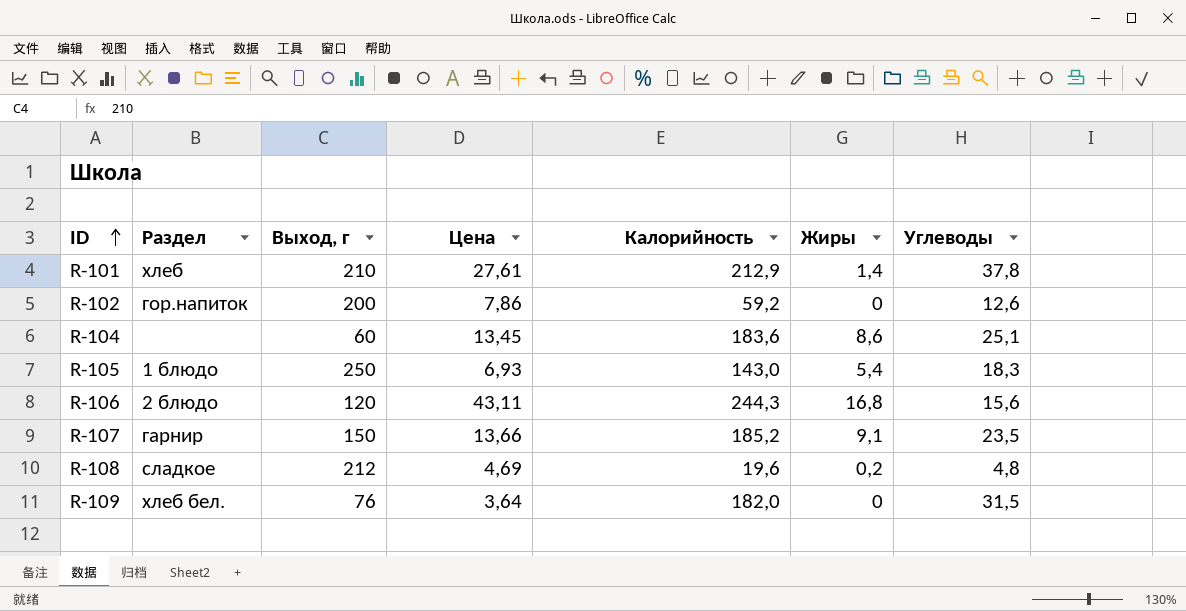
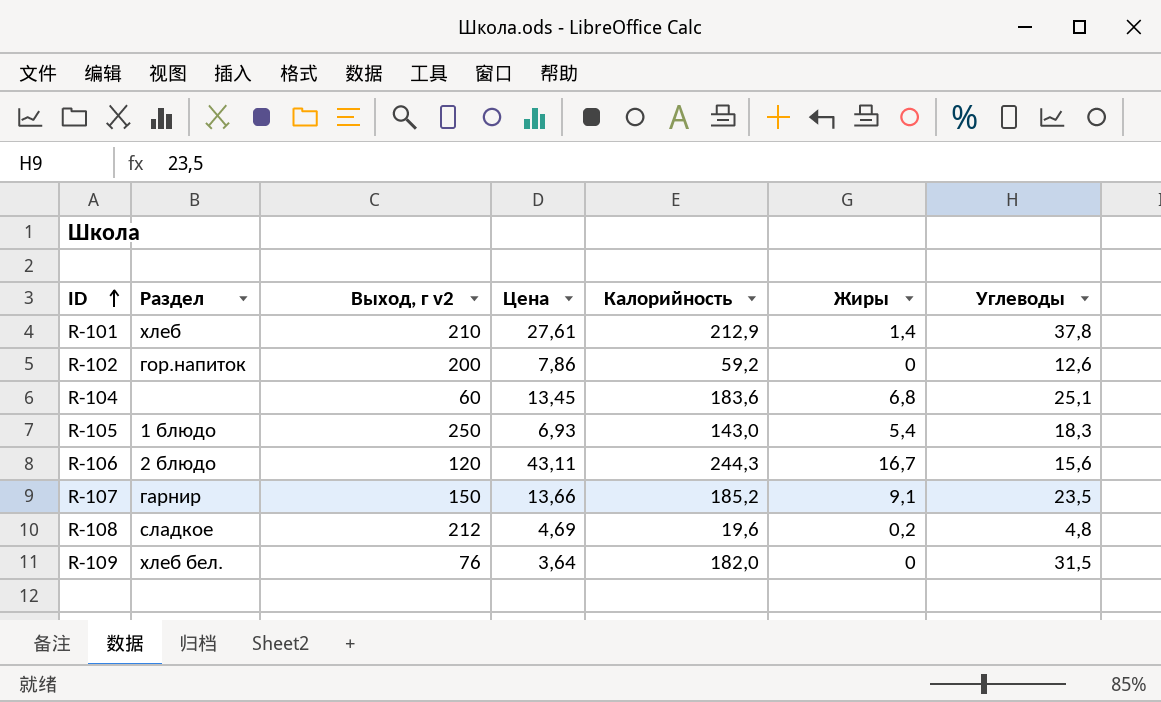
column name: Выход, г -> Выход, г v2
R-104 | Жиры: 8,6 -> 6,8
R-106 | Жиры: 16,8 -> 16,7

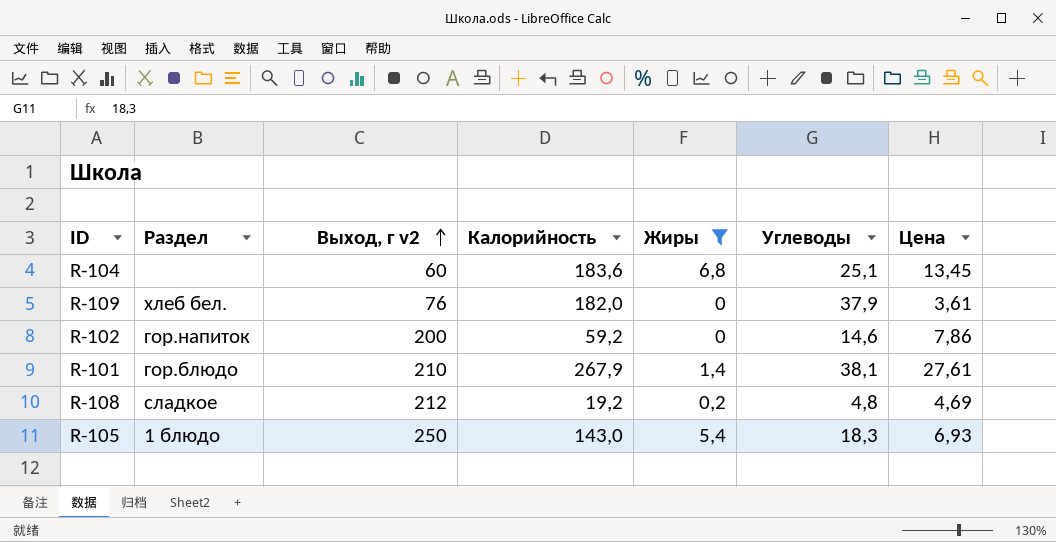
filter: none -> Жиры <= 6,8
row order: ID ascending -> Выход, г v2 ascending
column Цена | position: 4 -> 7
R-109 | Углеводы: 31,5 -> 37,9
R-109 | Цена: 3,64 -> 3,61
R-102 | Углеводы: 12,6 -> 14,6
R-101 | Раздел: хлеб -> гор.блюдо
R-101 | Калорийность: 212,9 -> 267,9
R-101 | Углеводы: 37,8 -> 38,1
R-108 | Калорийность: 19,6 -> 19,2

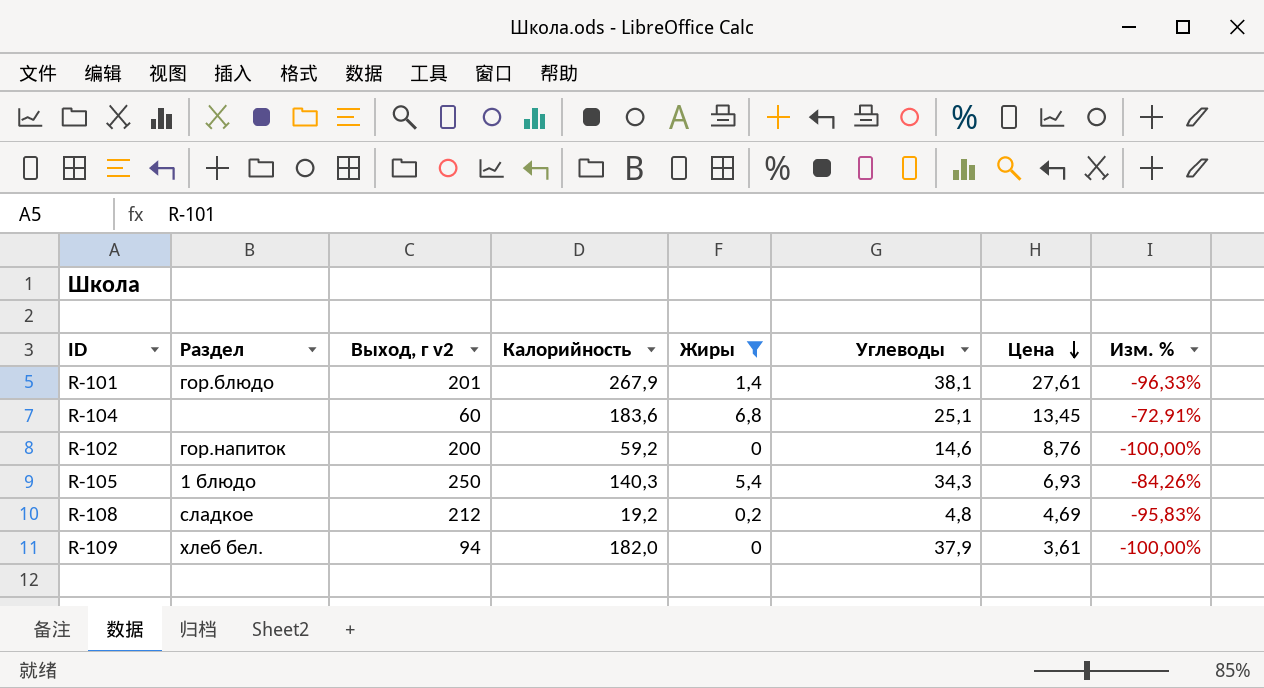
row order: Выход, г v2 ascending -> Цена descending
column Изм. % | formula: none -> ([Жиры] - [Углеводы]) / [Углеводы]
R-101 | Выход, г v2: 210 -> 201
R-102 | Цена: 7,86 -> 8,76
R-105 | Калорийность: 143,0 -> 140,3
R-105 | Углеводы: 18,3 -> 34,3
R-109 | Выход, г v2: 76 -> 94

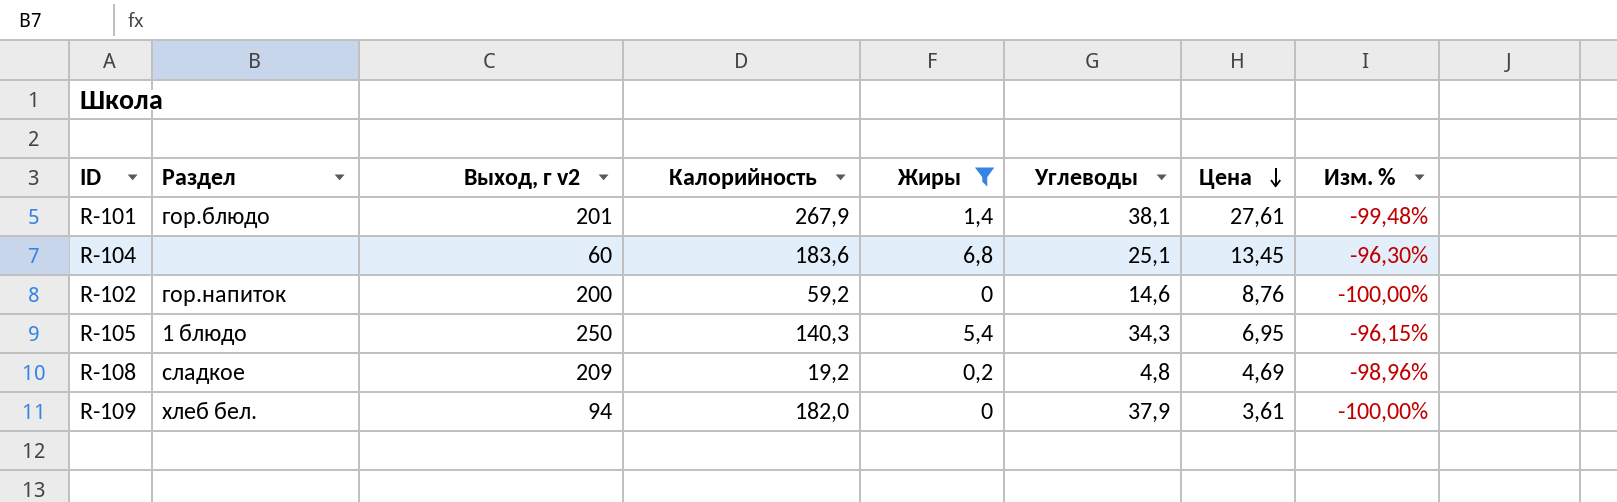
column Изм. % | formula: ([Жиры] - [Углеводы]) / [Углеводы] -> ([Жиры] - [Калорийность]) / [Калорийность]
R-105 | Цена: 6,93 -> 6,95
R-108 | Выход, г v2: 212 -> 209

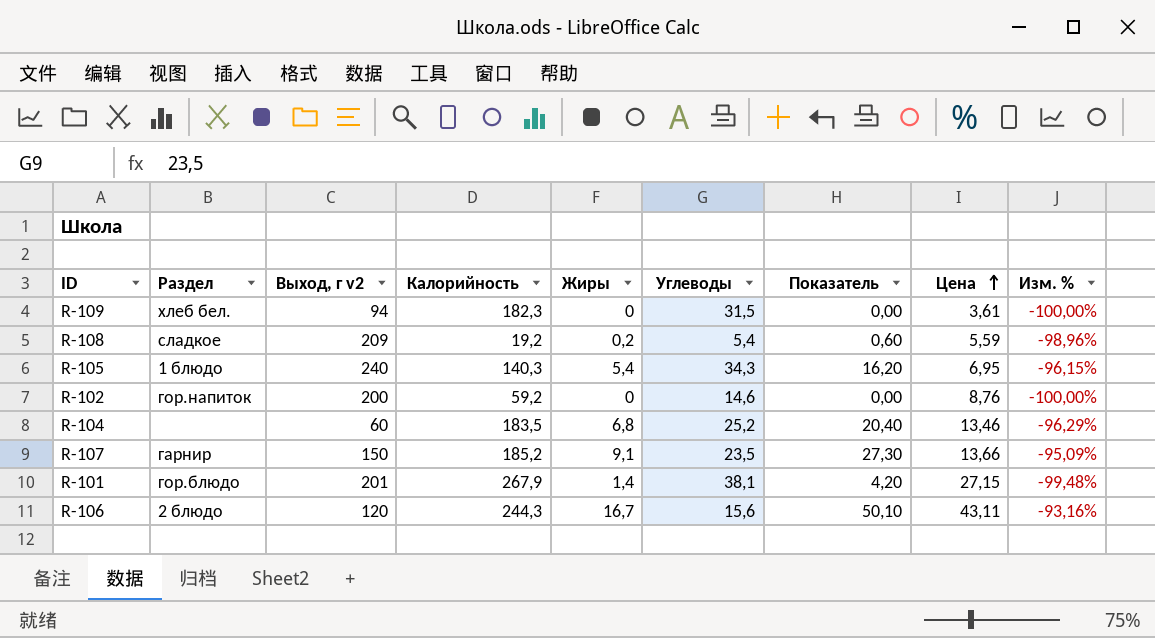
filter: Жиры <= 6,8 -> none
row order: Цена descending -> Цена ascending
column Показатель | formula: none -> [Жиры] * 3
R-109 | Калорийность: 182,0 -> 182,3
R-109 | Углеводы: 37,9 -> 31,5
R-108 | Углеводы: 4,8 -> 5,4
R-108 | Цена: 4,69 -> 5,59
R-105 | Выход, г v2: 250 -> 240
R-104 | Калорийность: 183,6 -> 183,5
R-104 | Углеводы: 25,1 -> 25,2
R-104 | Цена: 13,45 -> 13,46
R-104 | Изм. %: -96,30% -> -96,29%
R-101 | Цена: 27,61 -> 27,15

